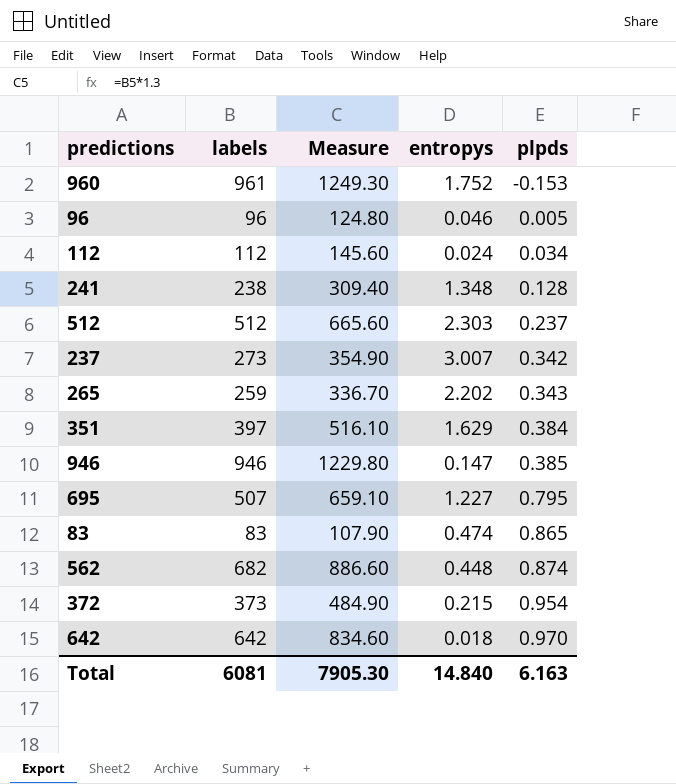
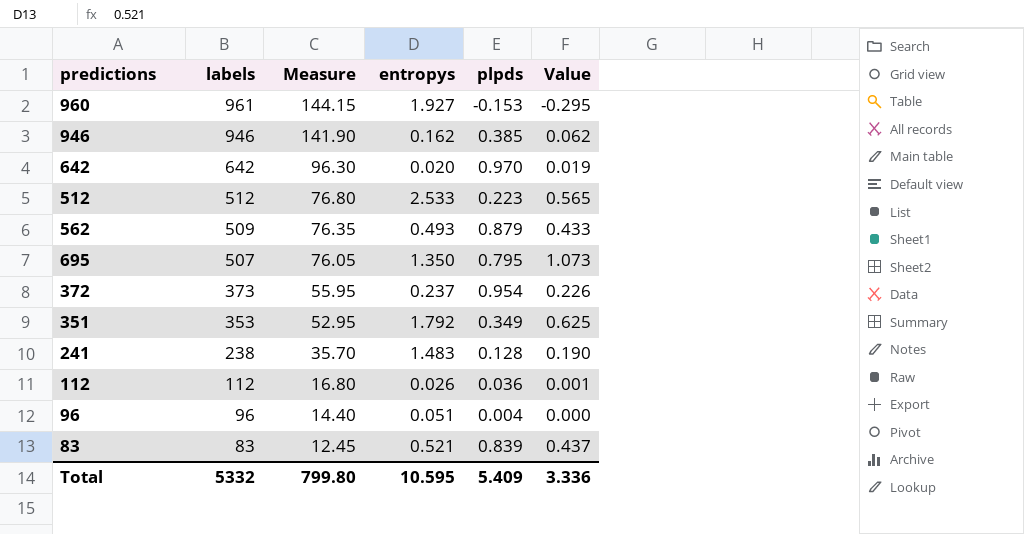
row order: plpds ascending -> labels descending
column Measure | formula: [labels] * 1.3 -> [labels] * 0.15
column Value | formula: none -> [entropys] * [plpds]
row 237: 273 | 354.90 | 3.007 | 0.342 -> none
row 265: 259 | 336.70 | 2.202 | 0.343 -> none
960 | entropys: 1.752 -> 1.927
946 | entropys: 0.147 -> 0.162
642 | entropys: 0.018 -> 0.020
512 | entropys: 2.303 -> 2.533
512 | plpds: 0.237 -> 0.223
562 | labels: 682 -> 509
562 | entropys: 0.448 -> 0.493
562 | plpds: 0.874 -> 0.879
695 | entropys: 1.227 -> 1.350
372 | entropys: 0.215 -> 0.237
351 | labels: 397 -> 353
351 | entropys: 1.629 -> 1.792
351 | plpds: 0.384 -> 0.349
241 | entropys: 1.348 -> 1.483
112 | entropys: 0.024 -> 0.026
112 | plpds: 0.034 -> 0.036
96 | entropys: 0.046 -> 0.051
96 | plpds: 0.005 -> 0.004
83 | entropys: 0.474 -> 0.521
83 | plpds: 0.865 -> 0.839
Total | labels: 6081 -> 5332
Total | Measure: 7905.30 -> 799.80
Total | entropys: 14.840 -> 10.595
Total | plpds: 6.163 -> 5.409

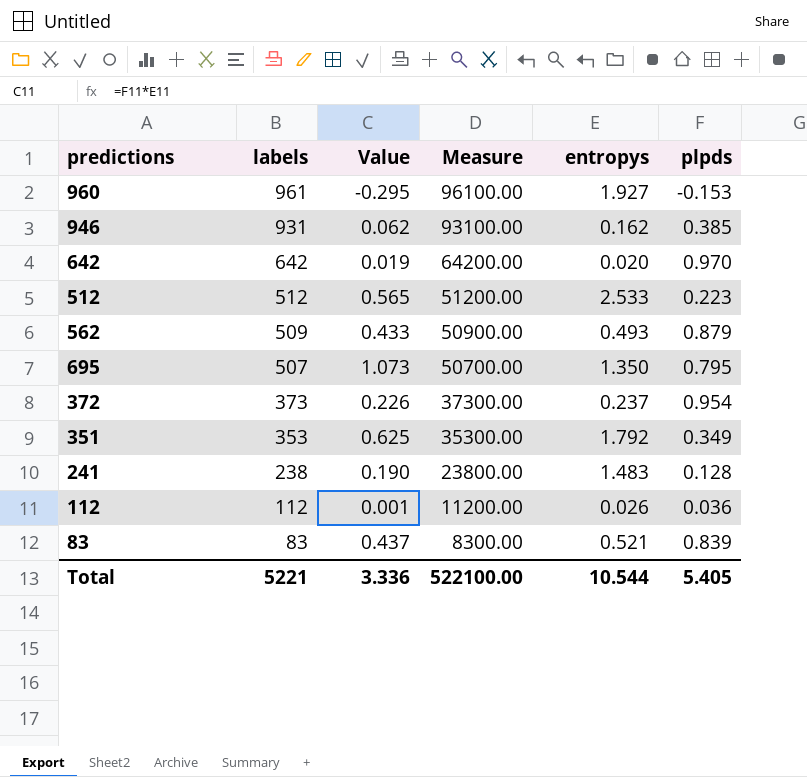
column Value | position: 6 -> 3
column Measure | formula: [labels] * 0.15 -> [labels] * 100
row 96: 96 | 14.40 | 0.051 | 0.004 | 0.000 -> none
946 | labels: 946 -> 931
Total | labels: 5332 -> 5221
Total | Measure: 799.80 -> 522100.00
Total | entropys: 10.595 -> 10.544
Total | plpds: 5.409 -> 5.405

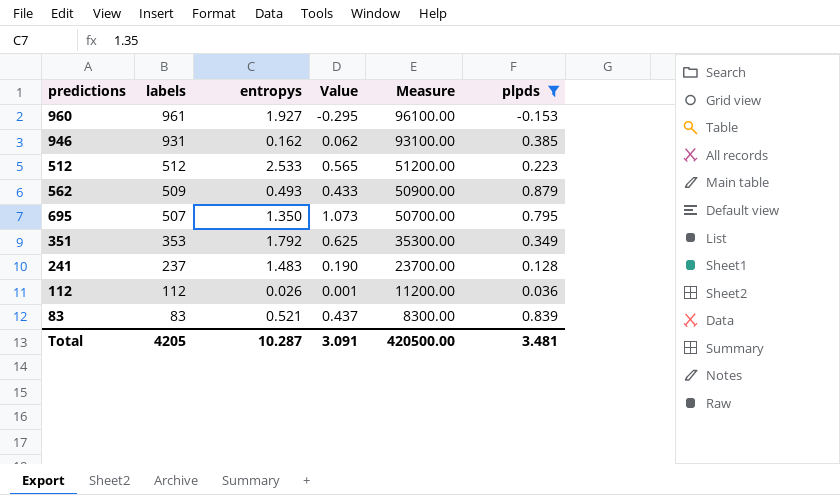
filter: none -> plpds <= 0.879
column entropys | position: 5 -> 3
241 | labels: 238 -> 237
241 | Measure: 23800.00 -> 23700.00
Total | labels: 5221 -> 4205
Total | entropys: 10.544 -> 10.287
Total | Value: 3.336 -> 3.091
Total | Measure: 522100.00 -> 420500.00
Total | plpds: 5.405 -> 3.481

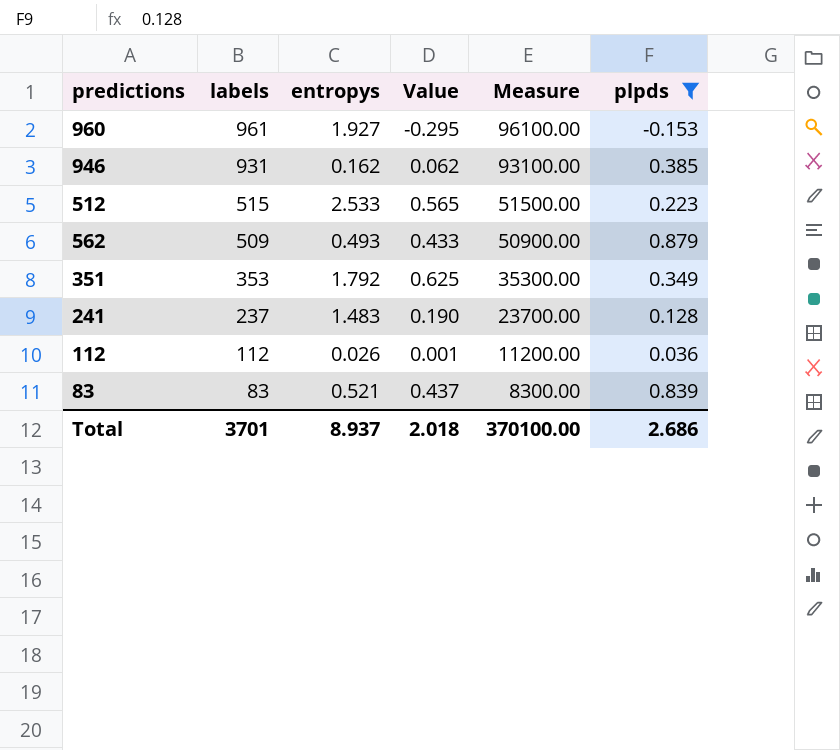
row 695: 507 | 1.350 | 1.073 | 50700.00 | 0.795 -> none
512 | labels: 512 -> 515
512 | Measure: 51200.00 -> 51500.00
Total | labels: 4205 -> 3701
Total | entropys: 10.287 -> 8.937
Total | Value: 3.091 -> 2.018
Total | Measure: 420500.00 -> 370100.00
Total | plpds: 3.481 -> 2.686

